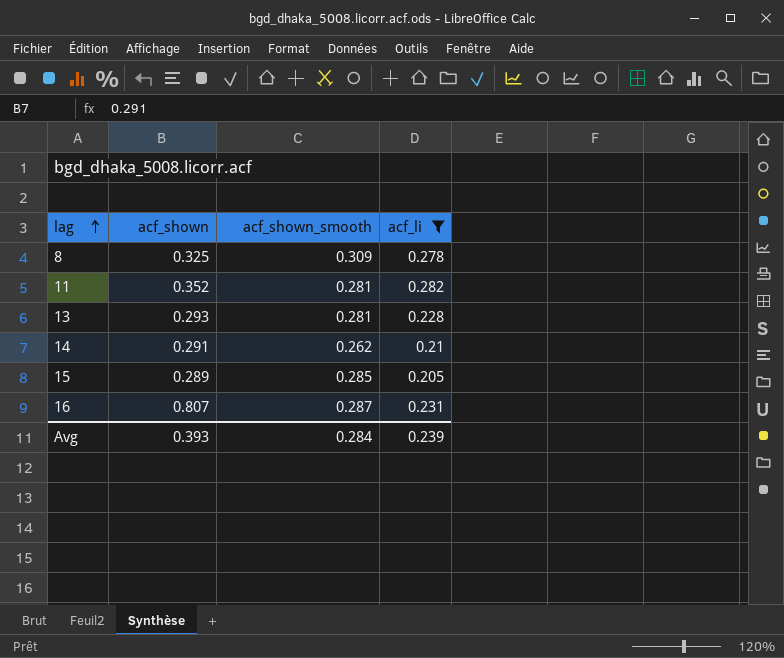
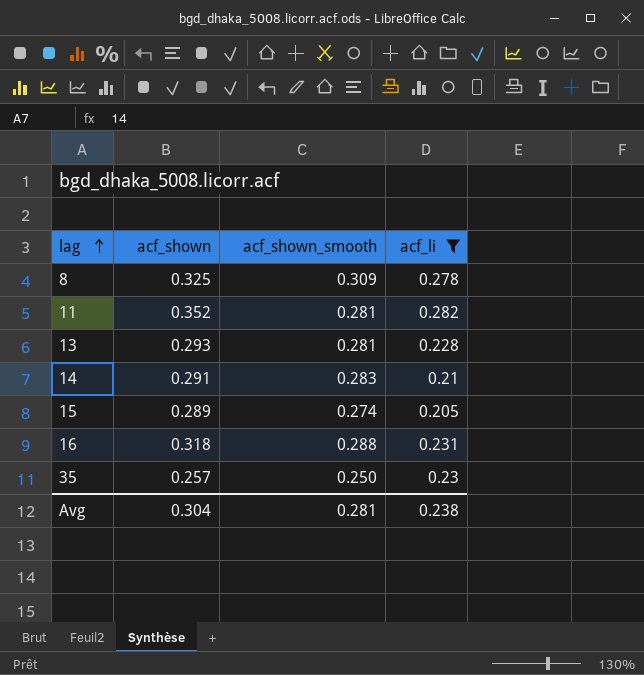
14 | acf_shown_smooth: 0.262 -> 0.283
15 | acf_shown_smooth: 0.285 -> 0.274
16 | acf_shown: 0.807 -> 0.318
16 | acf_shown_smooth: 0.287 -> 0.288
row 35: none -> 0.257 | 0.250 | 0.23
Avg | acf_shown: 0.393 -> 0.304
Avg | acf_shown_smooth: 0.284 -> 0.281
Avg | acf_li: 0.239 -> 0.238

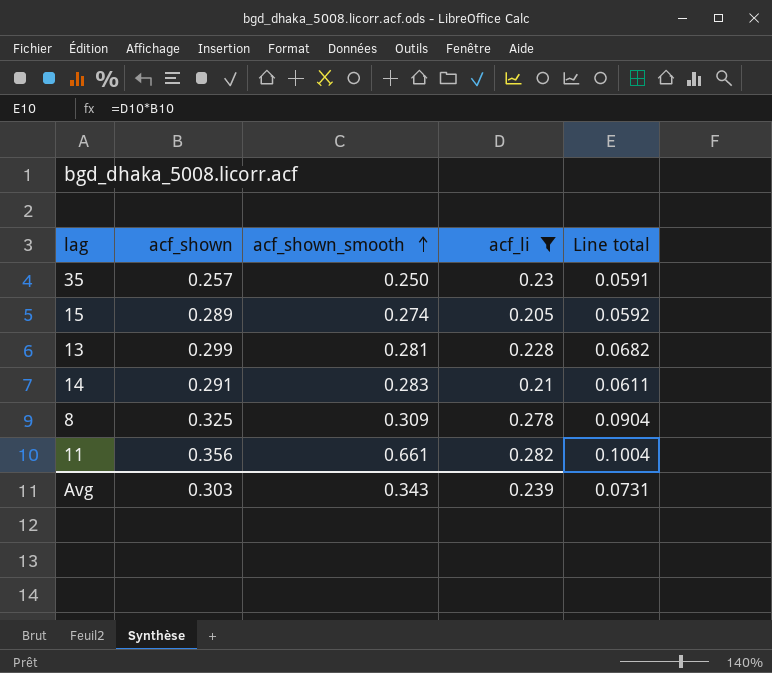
row order: lag ascending -> acf_shown_smooth ascending
column Line total | formula: none -> [acf_shown] * [acf_li]
row 16: 0.318 | 0.288 | 0.231 -> none
13 | acf_shown: 0.293 -> 0.299
11 | acf_shown: 0.352 -> 0.356
11 | acf_shown_smooth: 0.281 -> 0.661
Avg | acf_shown: 0.304 -> 0.303
Avg | acf_shown_smooth: 0.281 -> 0.343
Avg | acf_li: 0.238 -> 0.239

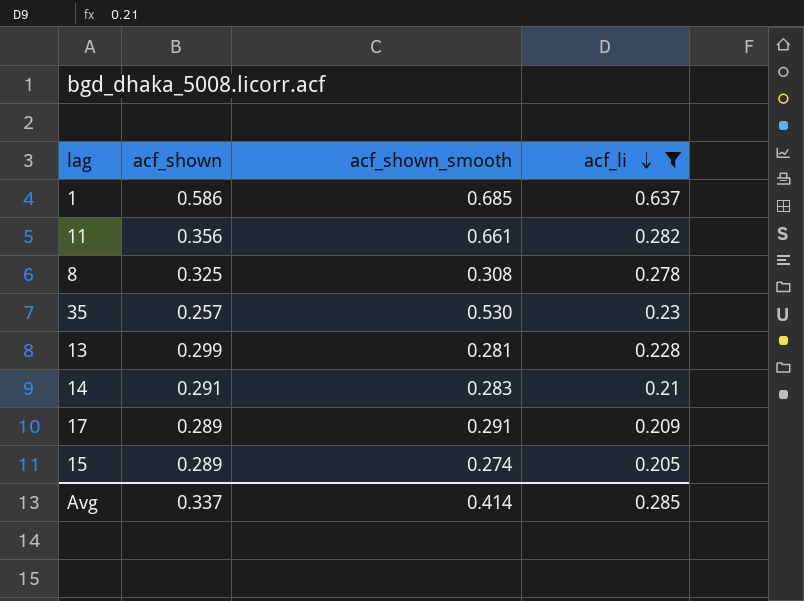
row order: acf_shown_smooth ascending -> acf_li descending
column Line total | formula: [acf_shown] * [acf_li] -> none
row 1: none -> 0.586 | 0.685 | 0.637
8 | acf_shown_smooth: 0.309 -> 0.308
35 | acf_shown_smooth: 0.250 -> 0.530
row 17: none -> 0.289 | 0.291 | 0.209
Avg | acf_shown: 0.303 -> 0.337
Avg | acf_shown_smooth: 0.343 -> 0.414
Avg | acf_li: 0.239 -> 0.285

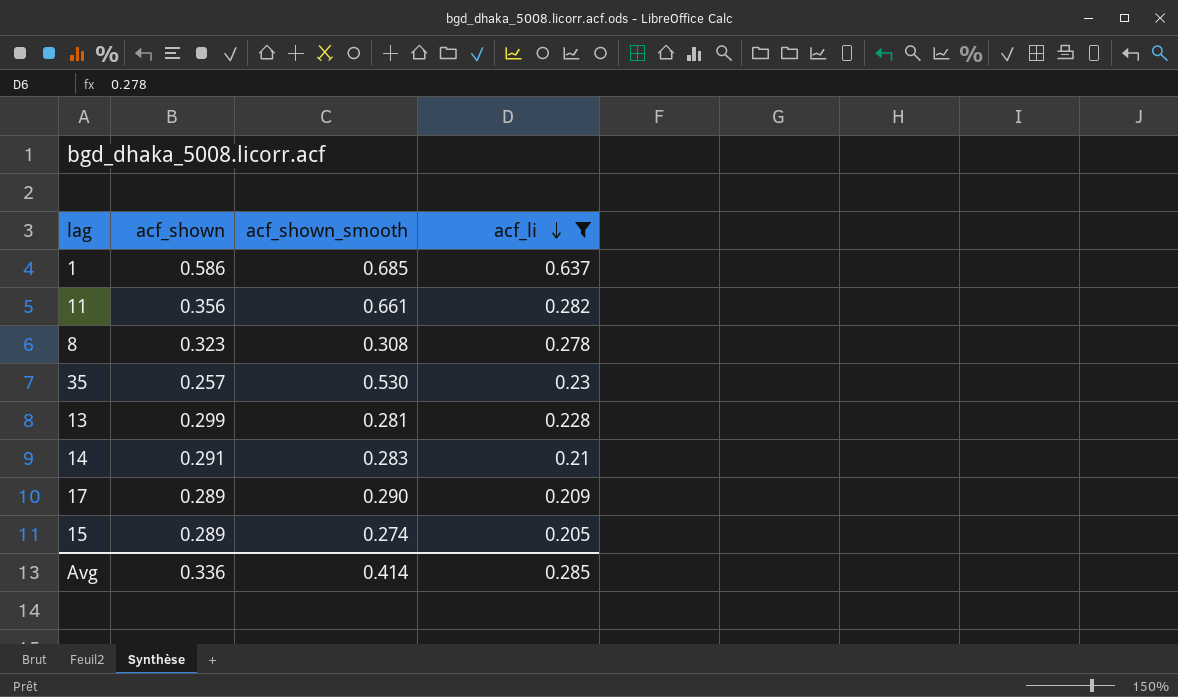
8 | acf_shown: 0.325 -> 0.323
17 | acf_shown_smooth: 0.291 -> 0.290
Avg | acf_shown: 0.337 -> 0.336

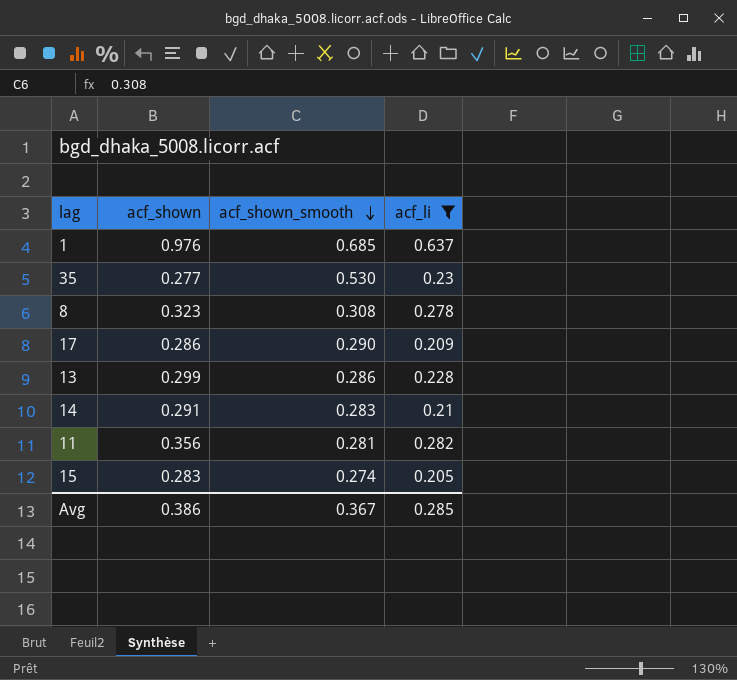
row order: acf_li descending -> acf_shown_smooth descending
1 | acf_shown: 0.586 -> 0.976
35 | acf_shown: 0.257 -> 0.277
17 | acf_shown: 0.289 -> 0.286
13 | acf_shown_smooth: 0.281 -> 0.286
11 | acf_shown_smooth: 0.661 -> 0.281
15 | acf_shown: 0.289 -> 0.283
Avg | acf_shown: 0.336 -> 0.386
Avg | acf_shown_smooth: 0.414 -> 0.367

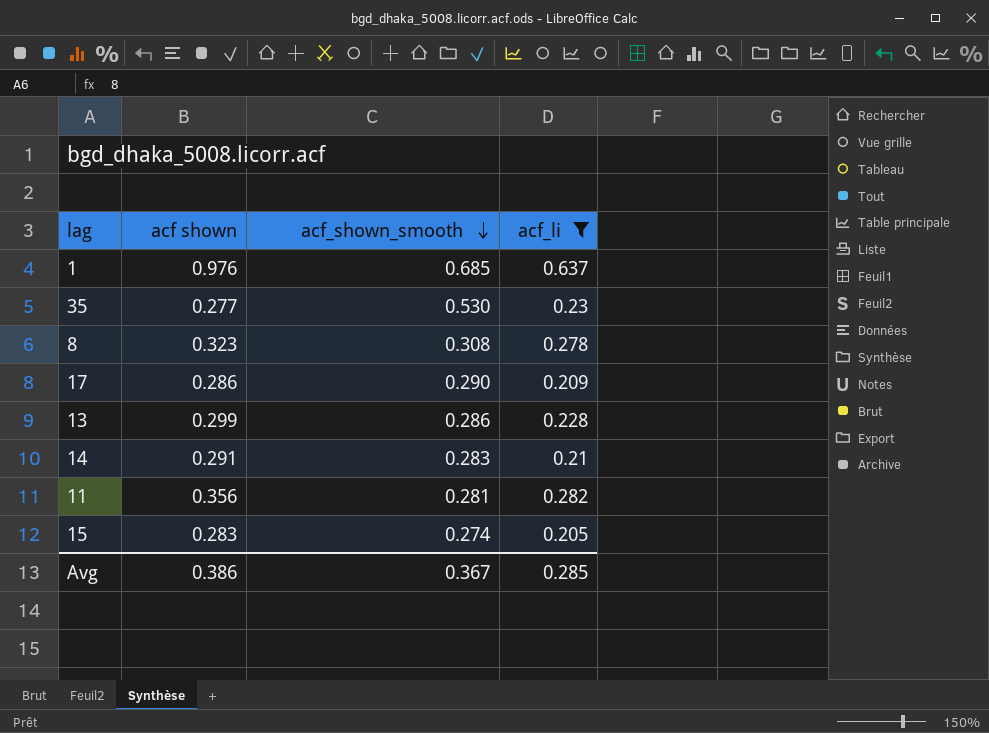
column name: acf_shown -> acf shown

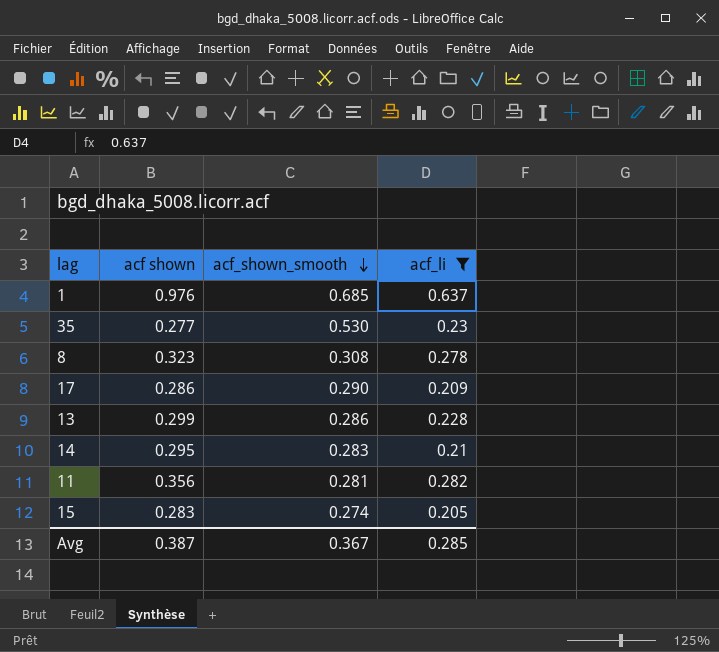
14 | acf shown: 0.291 -> 0.295
Avg | acf shown: 0.386 -> 0.387

